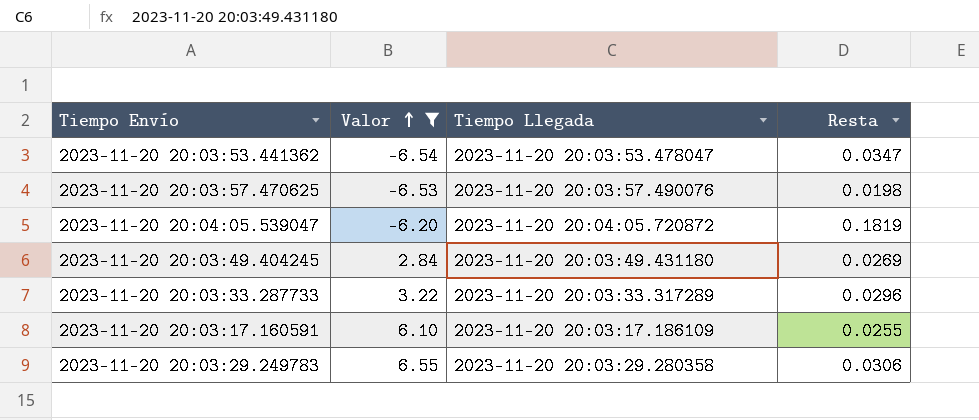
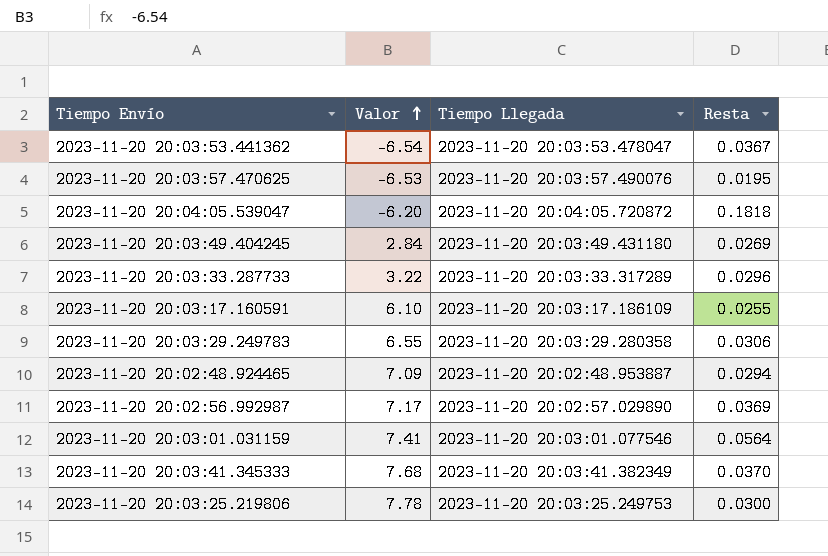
filter: Valor <= 6.55 -> none
2023-11-20 20:03:53.441362 | Resta: 0.0347 -> 0.0367
2023-11-20 20:03:57.470625 | Resta: 0.0198 -> 0.0195
2023-11-20 20:04:05.539047 | Resta: 0.1819 -> 0.1818

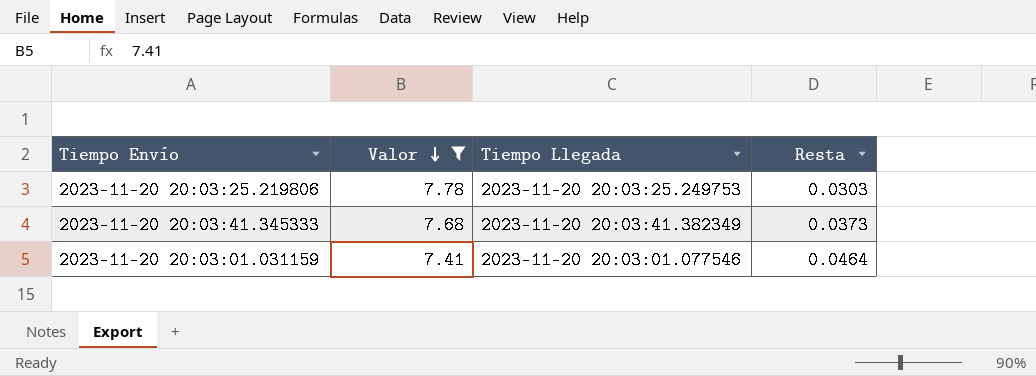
filter: none -> Valor >= 7.41
row order: Valor ascending -> Valor descending
2023-11-20 20:03:25.219806 | Resta: 0.0300 -> 0.0303
2023-11-20 20:03:41.345333 | Resta: 0.0370 -> 0.0373
2023-11-20 20:03:01.031159 | Resta: 0.0564 -> 0.0464

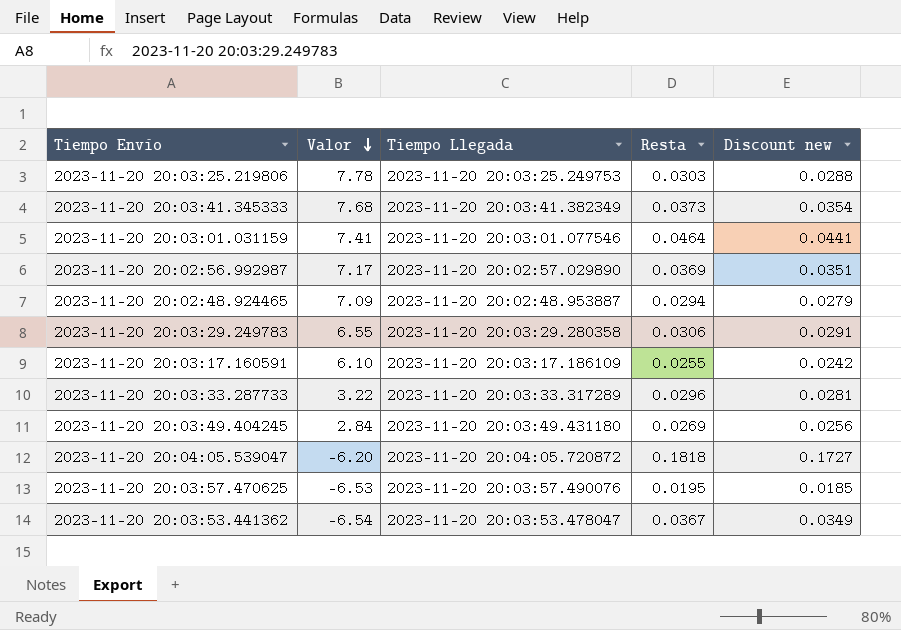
filter: Valor >= 7.41 -> none
column Discount new | formula: none -> [Resta] * 0.95

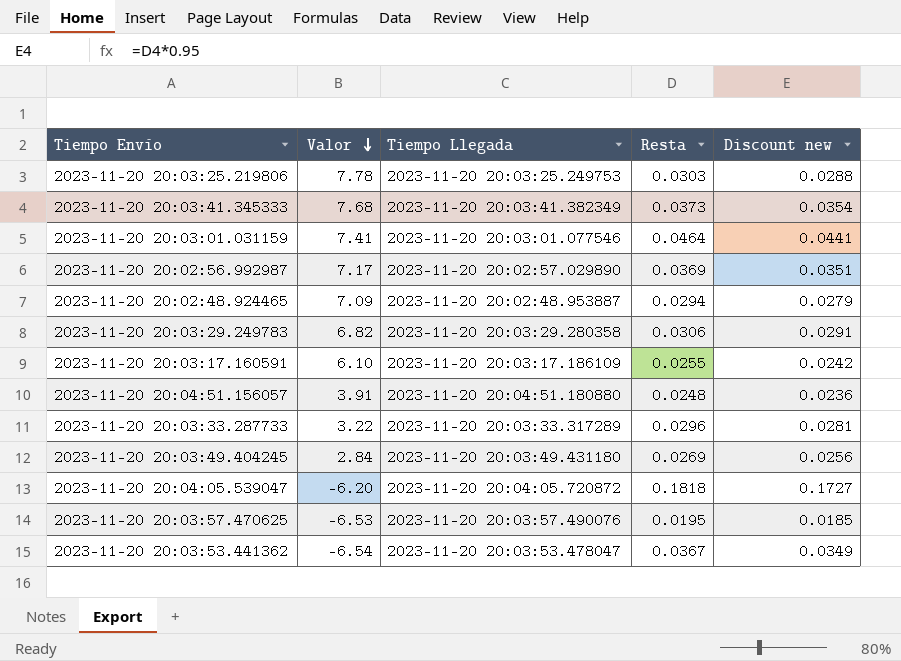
2023-11-20 20:03:29.249783 | Valor: 6.55 -> 6.82
row 2023-11-20 20:04:51.156057: none -> 3.91 | 2023-11-20 20:04:51.180880 | 0.0248 | 0.0236

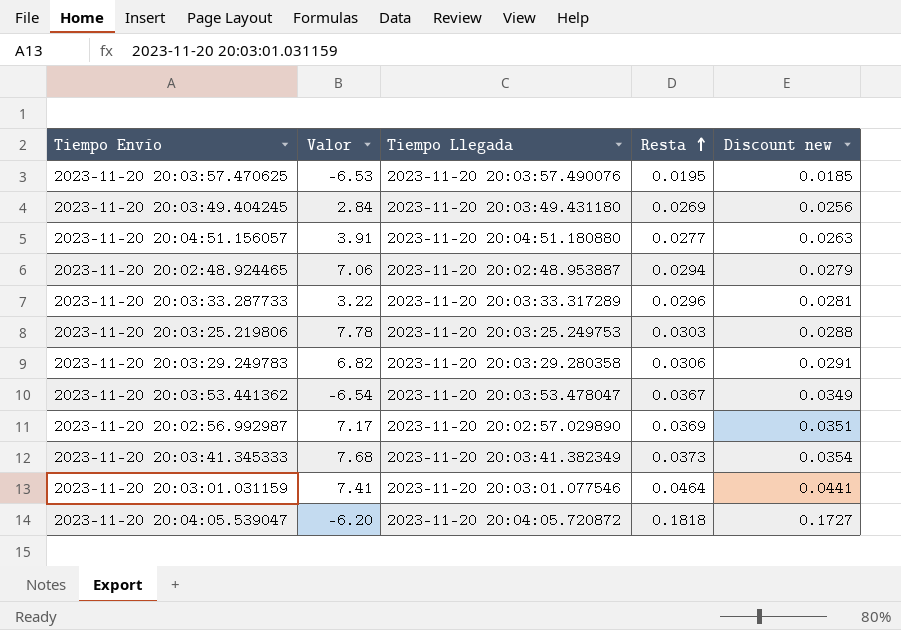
row order: Valor descending -> Resta ascending
row 2023-11-20 20:03:17.160591: 6.10 | 2023-11-20 20:03:17.186109 | 0.0255 | 0.0242 -> none
2023-11-20 20:04:51.156057 | Resta: 0.0248 -> 0.0277
2023-11-20 20:04:51.156057 | Discount new: 0.0236 -> 0.0263
2023-11-20 20:02:48.924465 | Valor: 7.09 -> 7.06

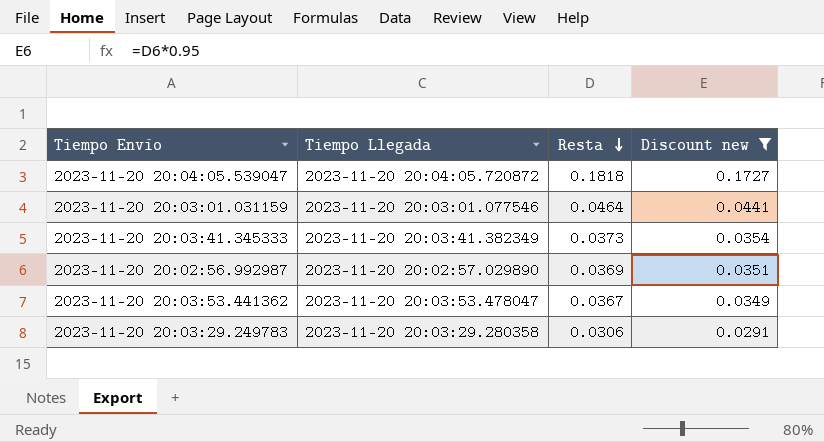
filter: none -> Discount new >= 0.0291
row order: Resta ascending -> Resta descending
column Valor | position: 2 -> none

